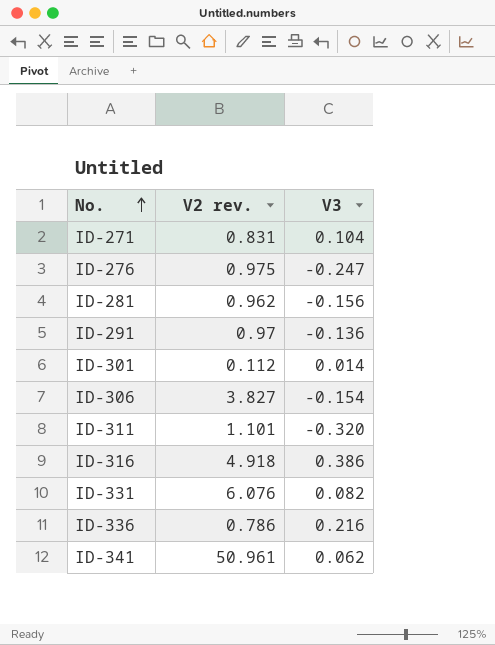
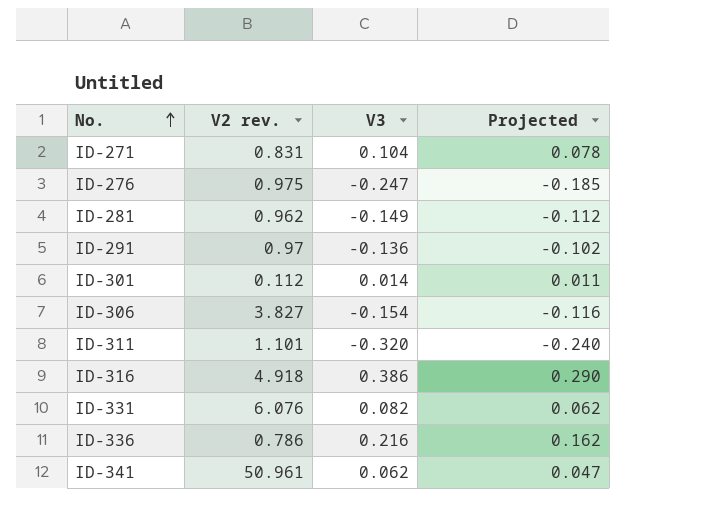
column Projected | formula: none -> [V3] * 0.75
ID-281 | V3: -0.156 -> -0.149

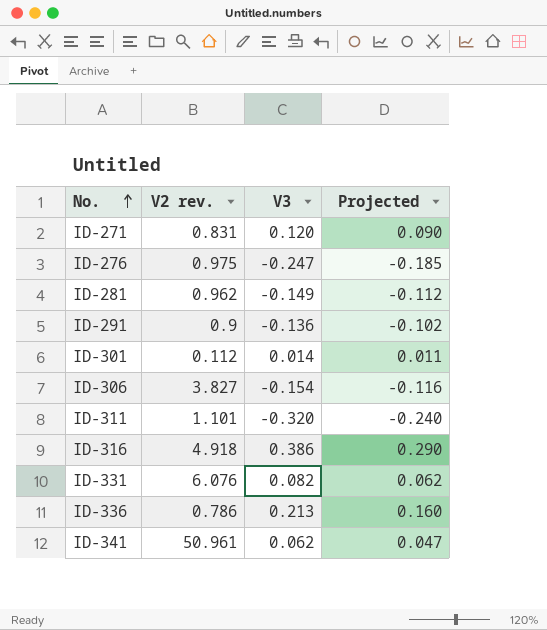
ID-271 | V3: 0.104 -> 0.120
ID-271 | Projected: 0.078 -> 0.090
ID-291 | V2 rev.: 0.97 -> 0.9
ID-336 | V3: 0.216 -> 0.213
ID-336 | Projected: 0.162 -> 0.160

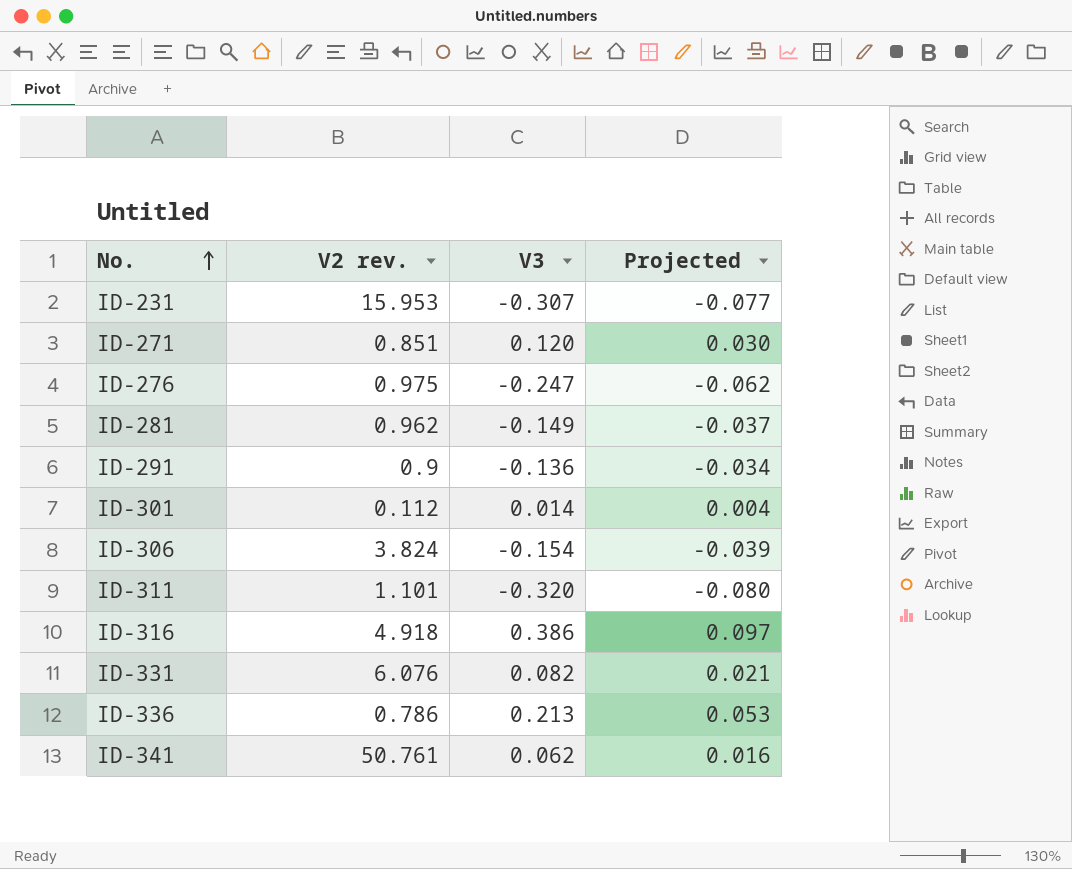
column Projected | formula: [V3] * 0.75 -> [V3] * 0.25
row ID-231: none -> 15.953 | -0.307 | -0.077
ID-271 | V2 rev.: 0.831 -> 0.851
ID-306 | V2 rev.: 3.827 -> 3.824
ID-341 | V2 rev.: 50.961 -> 50.761

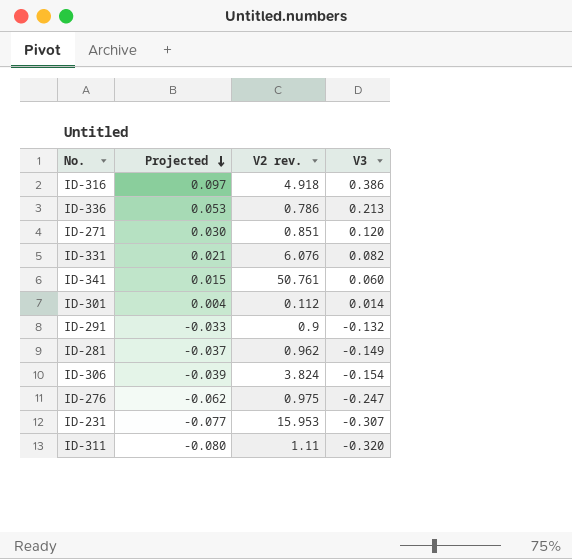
row order: No. ascending -> Projected descending
column Projected | position: 4 -> 2
ID-341 | Projected: 0.016 -> 0.015
ID-341 | V3: 0.062 -> 0.060
ID-291 | Projected: -0.034 -> -0.033
ID-291 | V3: -0.136 -> -0.132
ID-311 | V2 rev.: 1.101 -> 1.11

